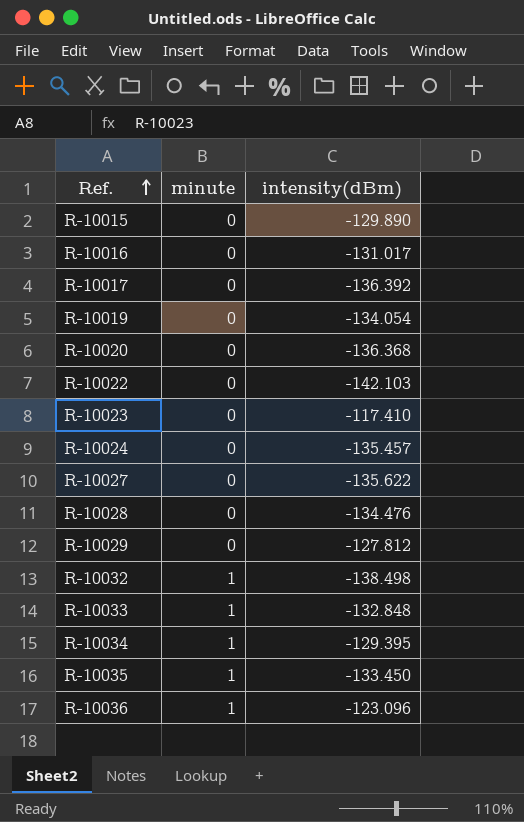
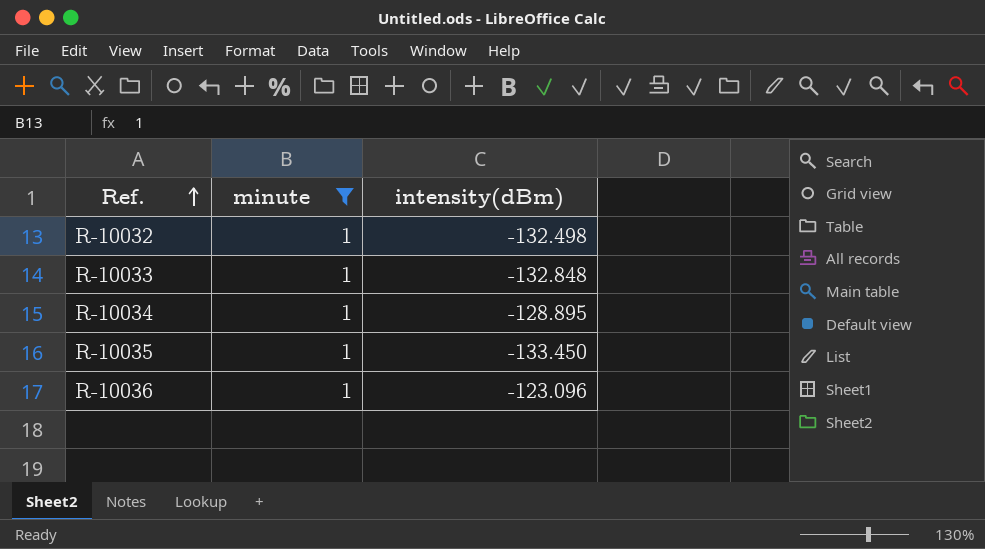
filter: none -> minute = 1
R-10032 | intensity(dBm): -138.498 -> -132.498
R-10034 | intensity(dBm): -129.395 -> -128.895

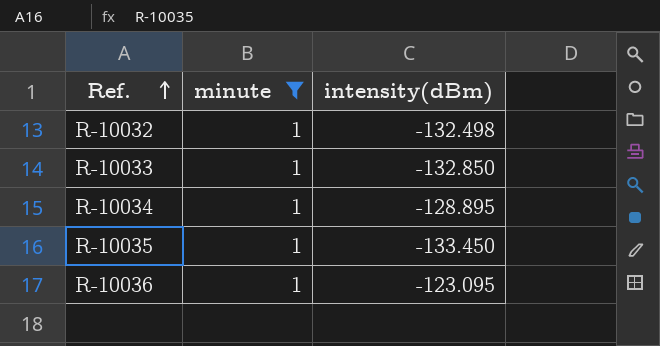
R-10033 | intensity(dBm): -132.848 -> -132.850
R-10036 | intensity(dBm): -123.096 -> -123.095

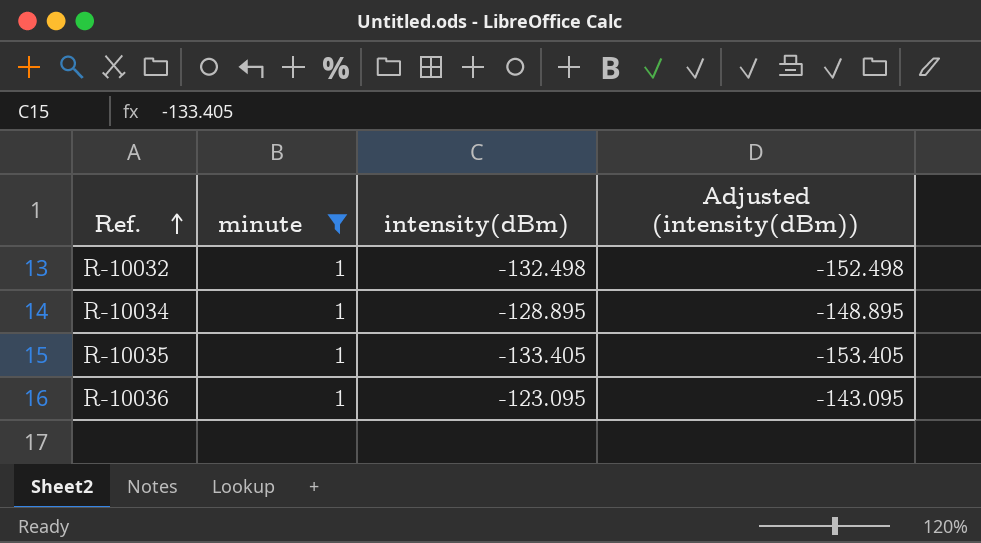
column Adjusted (intensity(dBm)) | formula: none -> [intensity(dBm)] - 20
row R-10033: 1 | -132.850 -> none
R-10035 | intensity(dBm): -133.450 -> -133.405

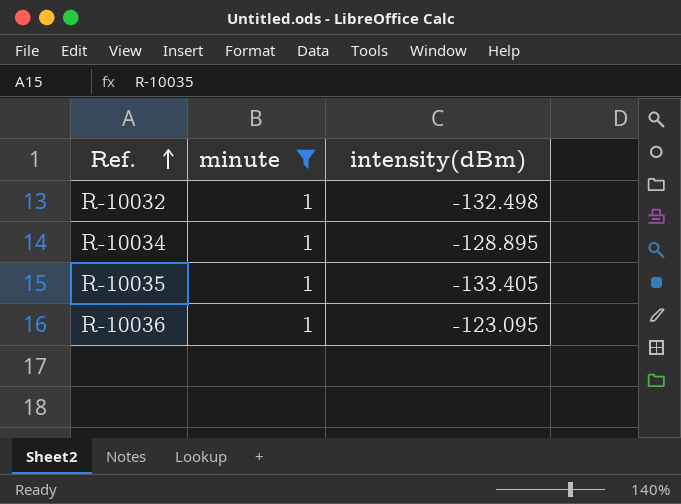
column Adjusted (intensity(dBm)) | formula: [intensity(dBm)] - 20 -> none

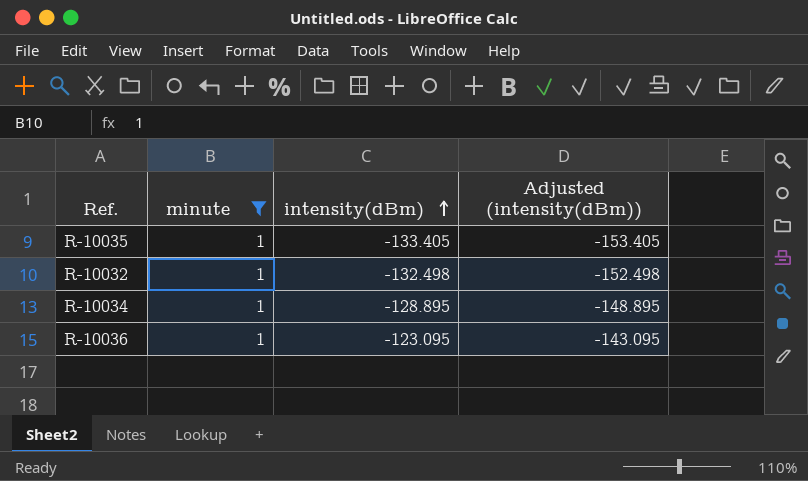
row order: Ref. ascending -> intensity(dBm) ascending
column Adjusted (intensity(dBm)) | formula: none -> [intensity(dBm)] - 20

